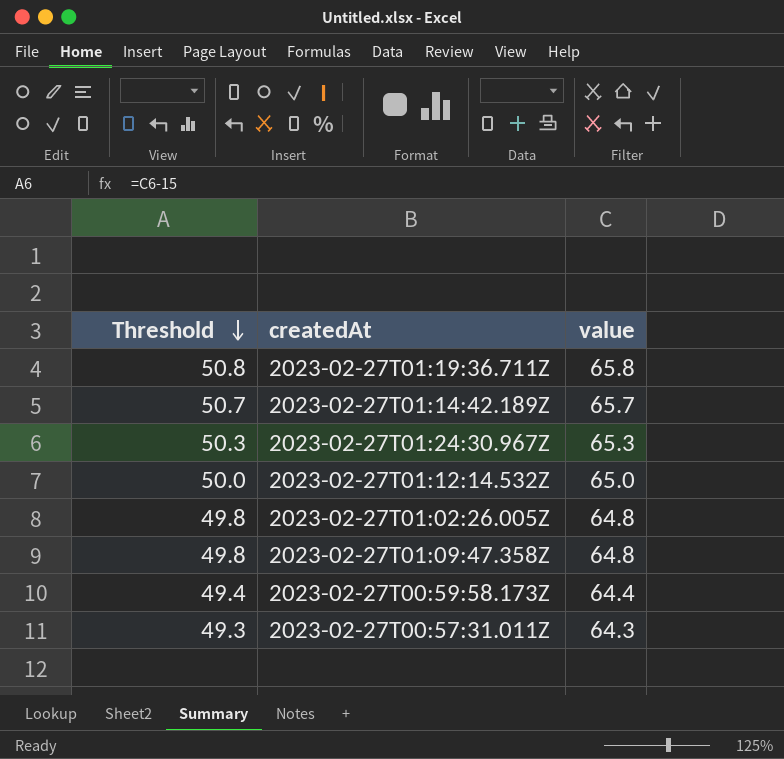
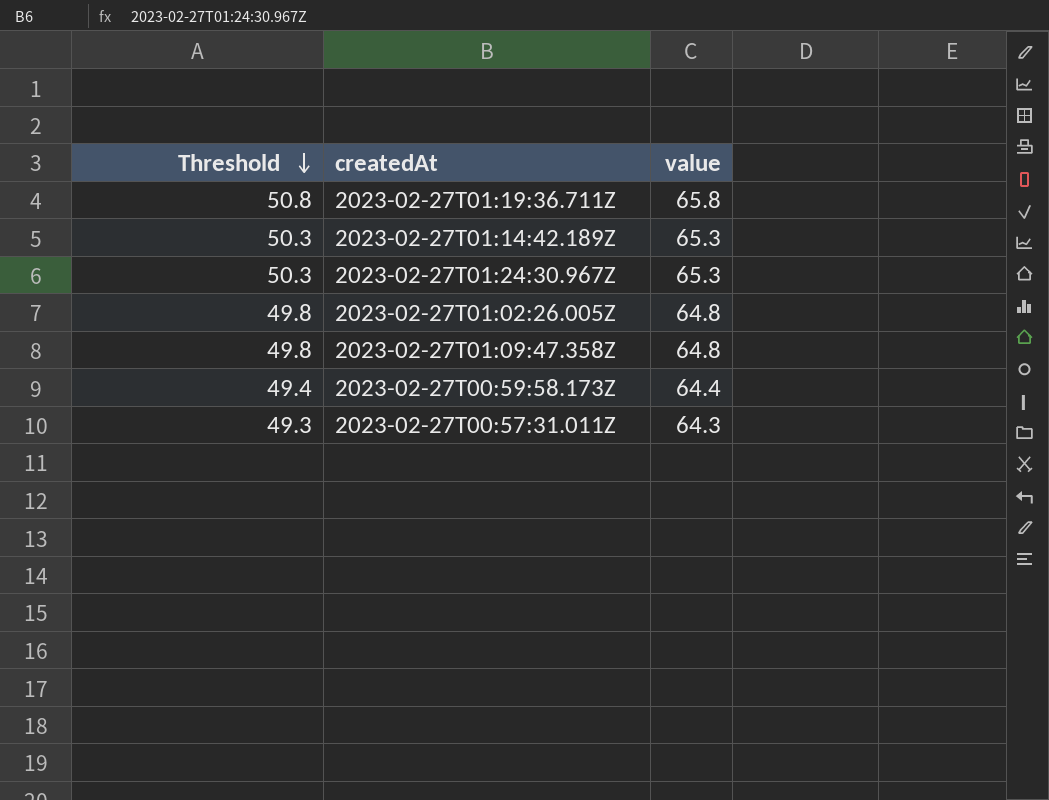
row 2023-02-27T01:12:14.532Z: 50.0 | 65.0 -> none
2023-02-27T01:14:42.189Z | Threshold: 50.7 -> 50.3
2023-02-27T01:14:42.189Z | value: 65.7 -> 65.3

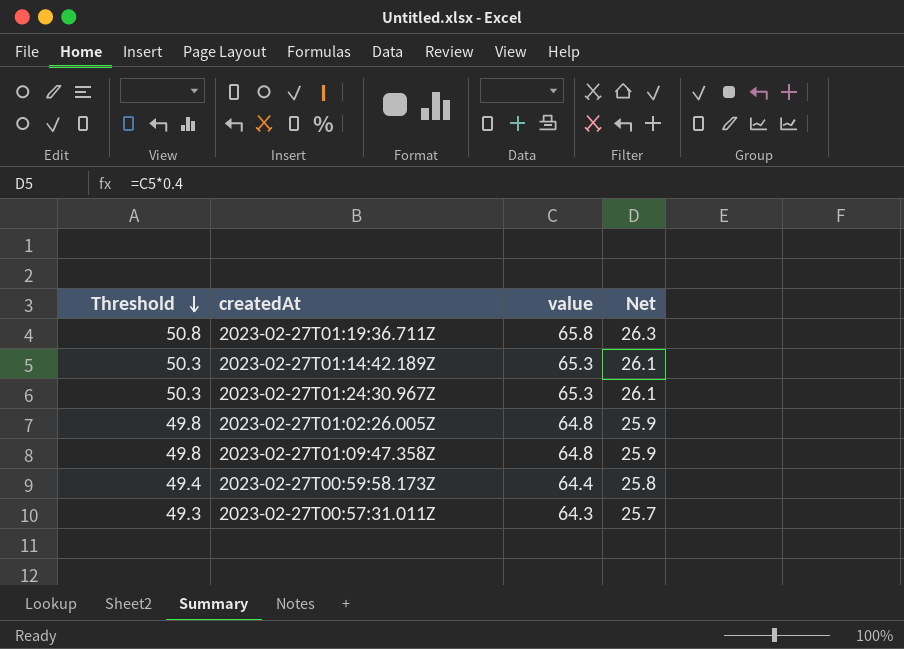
column Net | formula: none -> [value] * 0.4

